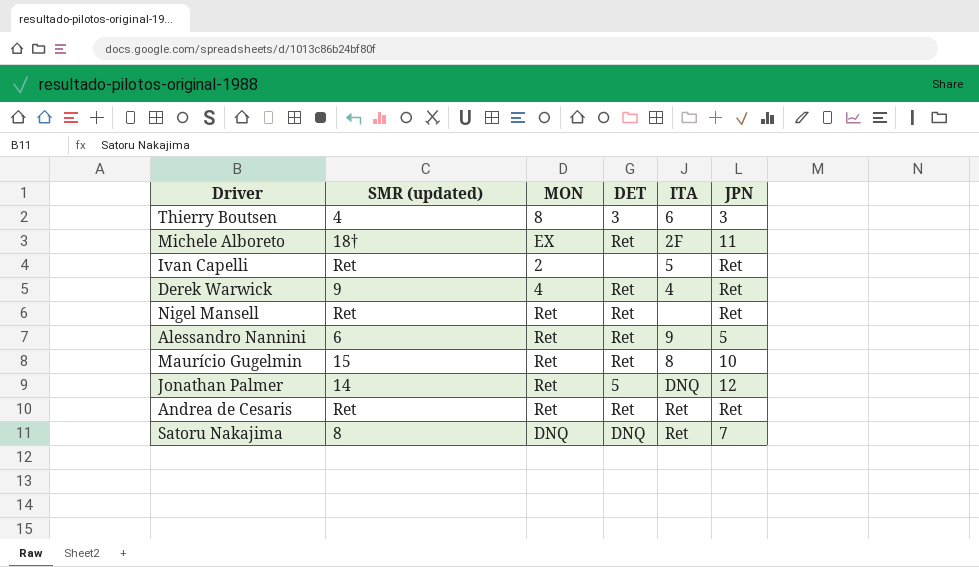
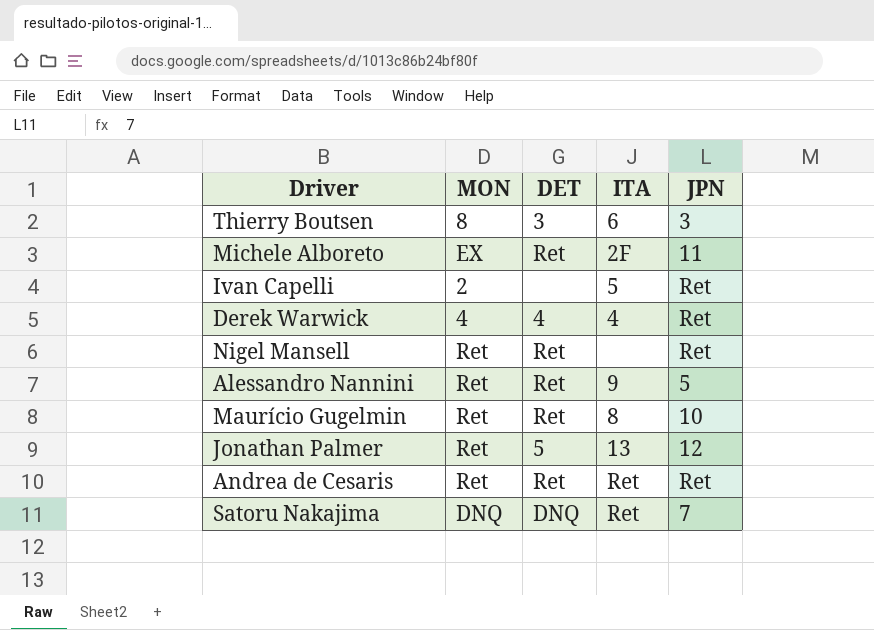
column SMR (updated) | position: 2 -> none
Derek Warwick | DET: Ret -> 4
Jonathan Palmer | ITA: DNQ -> 13

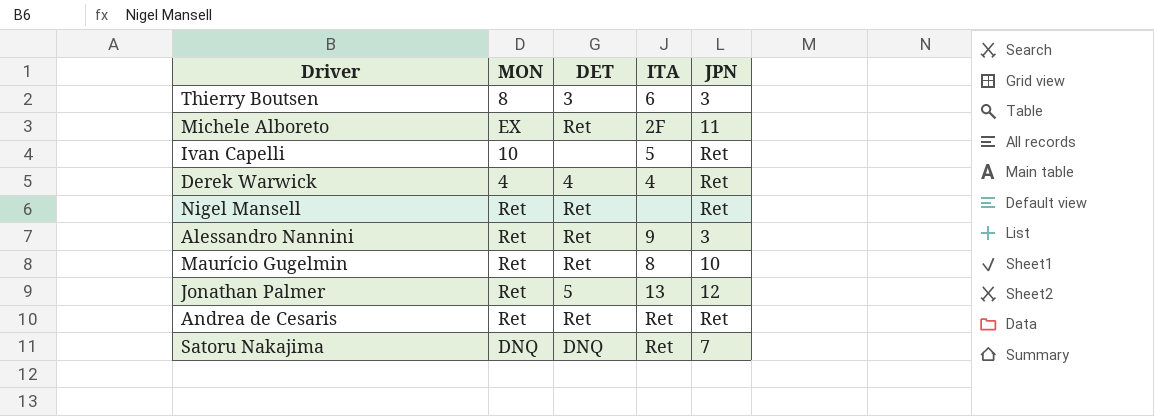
Ivan Capelli | MON: 2 -> 10
Alessandro Nannini | JPN: 5 -> 3

